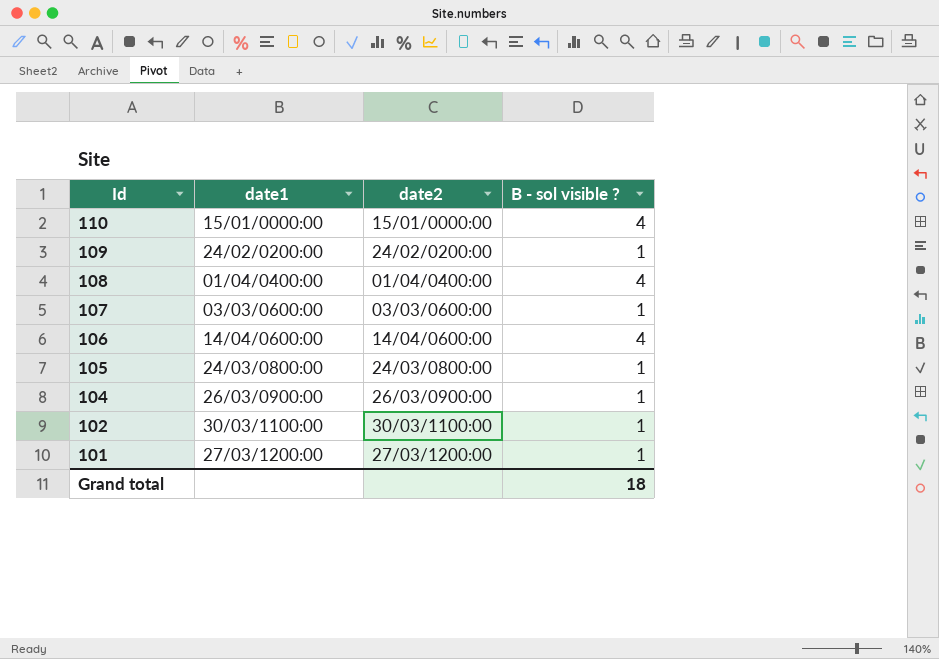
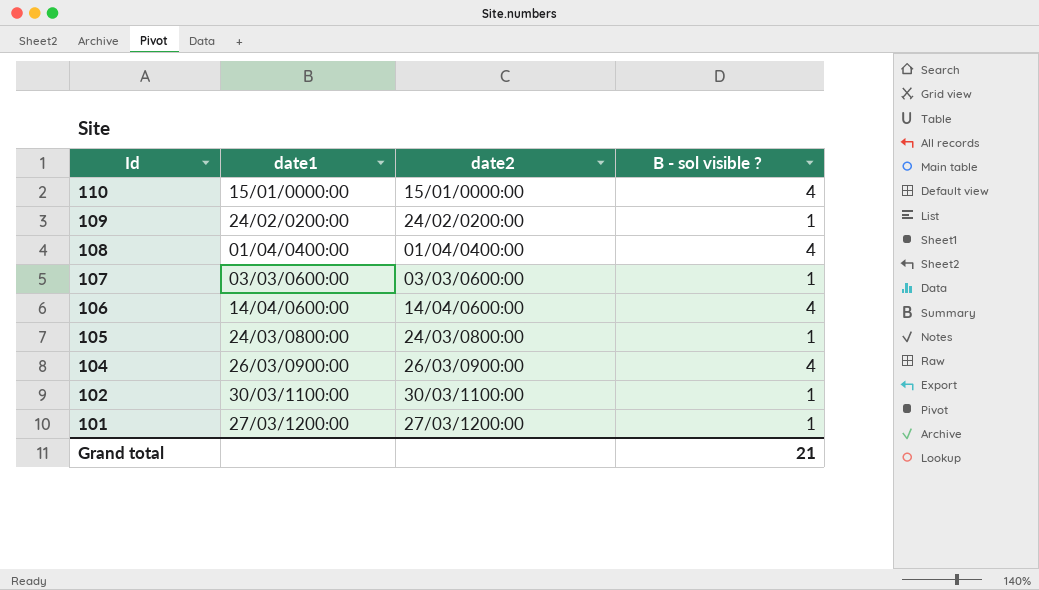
104 | B - sol visible ?: 1 -> 4
Grand total | B - sol visible ?: 18 -> 21

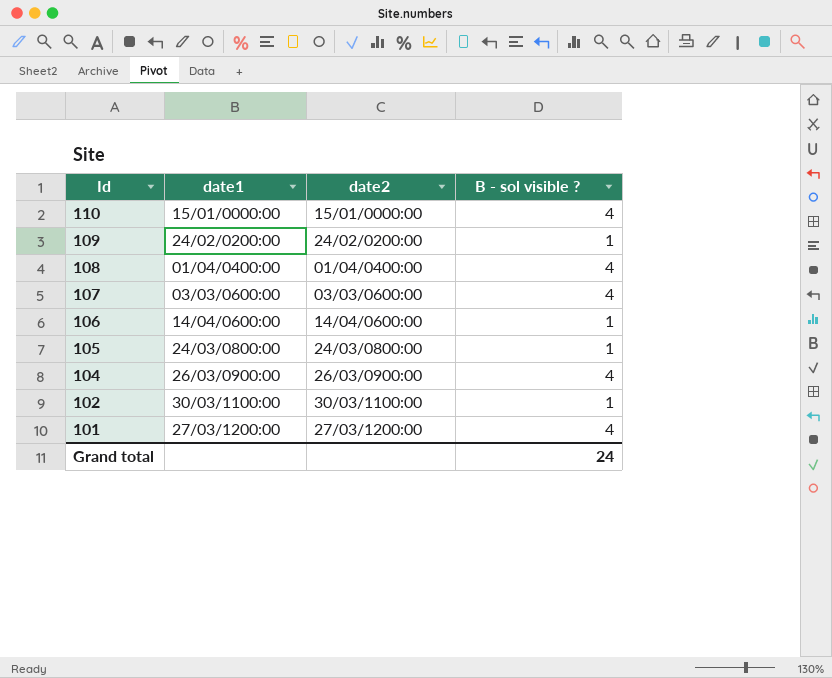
107 | B - sol visible ?: 1 -> 4
106 | B - sol visible ?: 4 -> 1
101 | B - sol visible ?: 1 -> 4
Grand total | B - sol visible ?: 21 -> 24

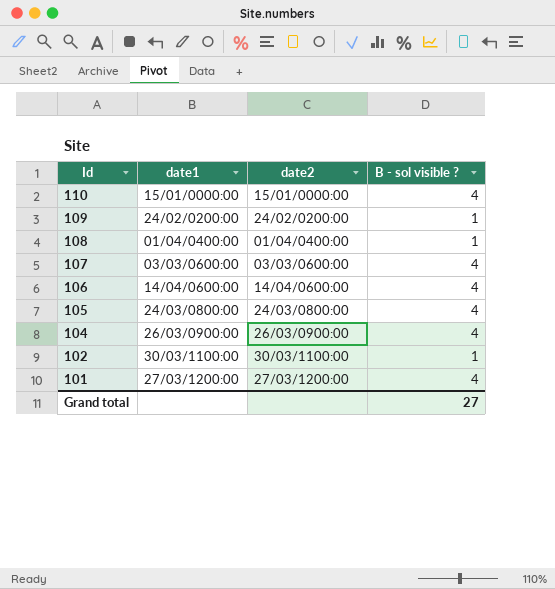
108 | B - sol visible ?: 4 -> 1
106 | B - sol visible ?: 1 -> 4
105 | B - sol visible ?: 1 -> 4
Grand total | B - sol visible ?: 24 -> 27

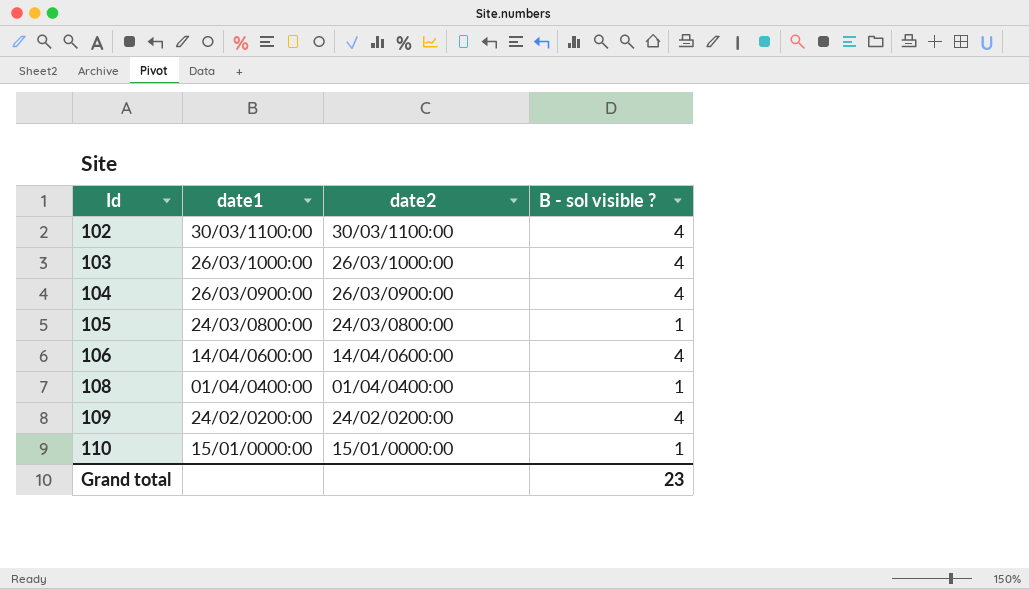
row order: Id descending -> Id ascending
row 107: 03/03/0600:00 | 03/03/0600:00 | 4 -> none
row 101: 27/03/1200:00 | 27/03/1200:00 | 4 -> none
102 | B - sol visible ?: 1 -> 4
row 103: none -> 26/03/1000:00 | 26/03/1000:00 | 4
105 | B - sol visible ?: 4 -> 1
109 | B - sol visible ?: 1 -> 4
110 | B - sol visible ?: 4 -> 1
Grand total | B - sol visible ?: 27 -> 23

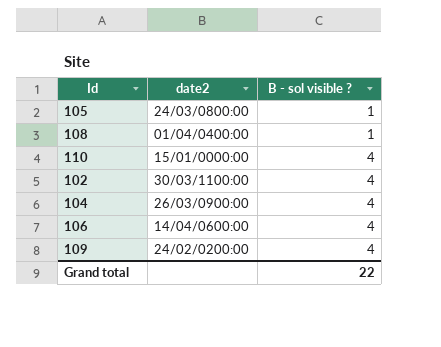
row order: Id ascending -> B - sol visible ? ascending
column date1 | position: 2 -> none
row 103: 26/03/1000:00 | 26/03/1000:00 | 4 -> none
110 | B - sol visible ?: 1 -> 4
Grand total | B - sol visible ?: 23 -> 22

